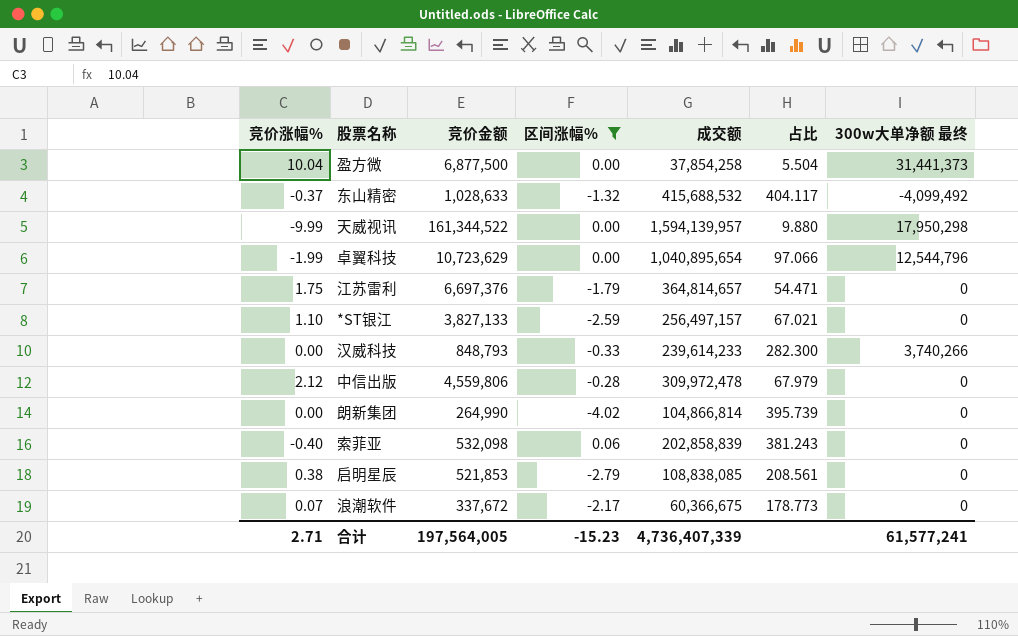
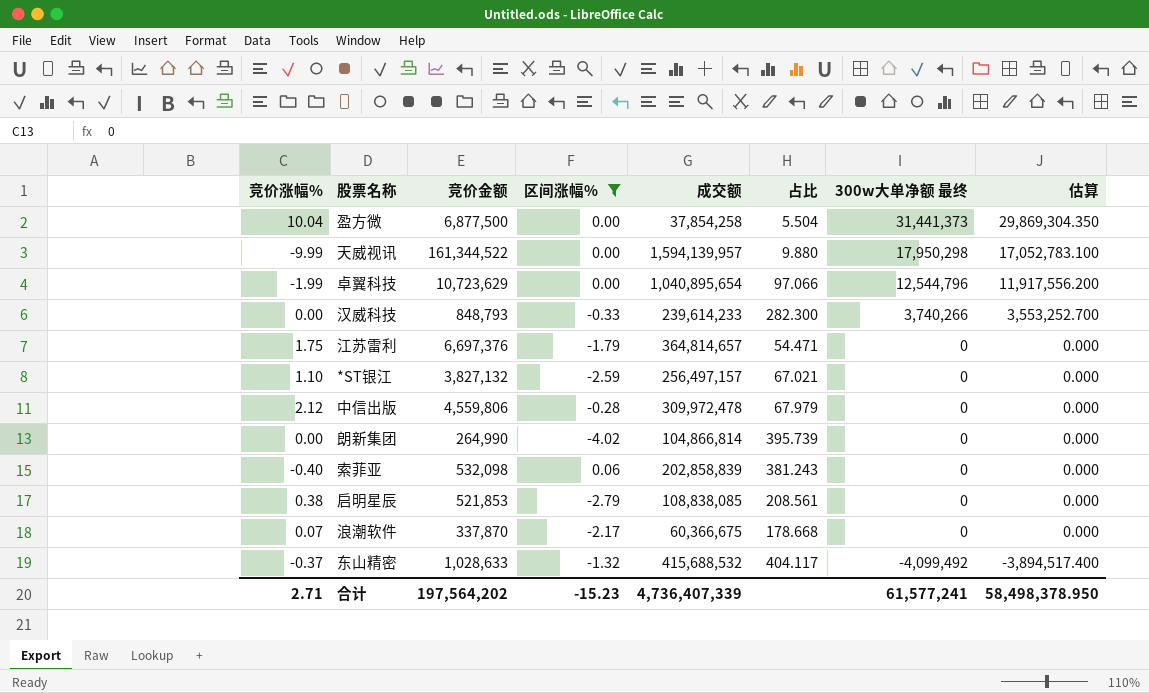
row order: none -> 300w大单净额 最终 descending
column 估算 | formula: none -> [300w大单净额 最终] * 0.95
*ST银江 | 竞价金额: 3,827,133 -> 3,827,132
浪潮软件 | 竞价金额: 337,672 -> 337,870
浪潮软件 | 占比: 178.773 -> 178.668
合计 | 竞价金额: 197,564,005 -> 197,564,202

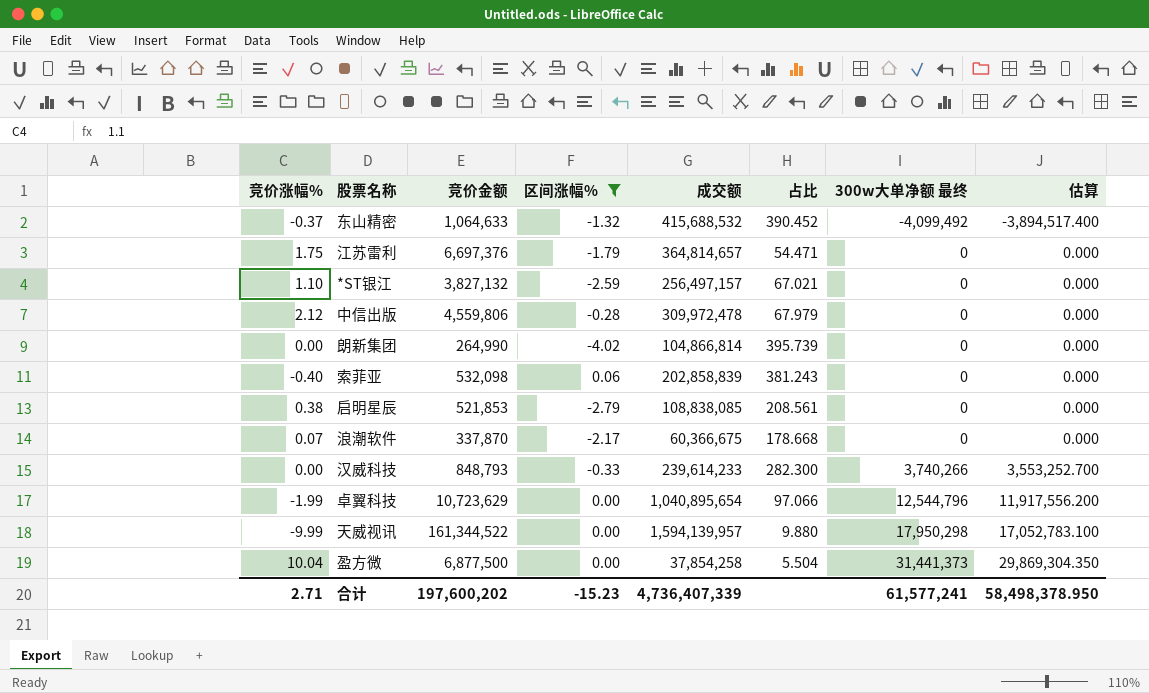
row order: 300w大单净额 最终 descending -> 300w大单净额 最终 ascending
东山精密 | 竞价金额: 1,028,633 -> 1,064,633
东山精密 | 占比: 404.117 -> 390.452
合计 | 竞价金额: 197,564,202 -> 197,600,202

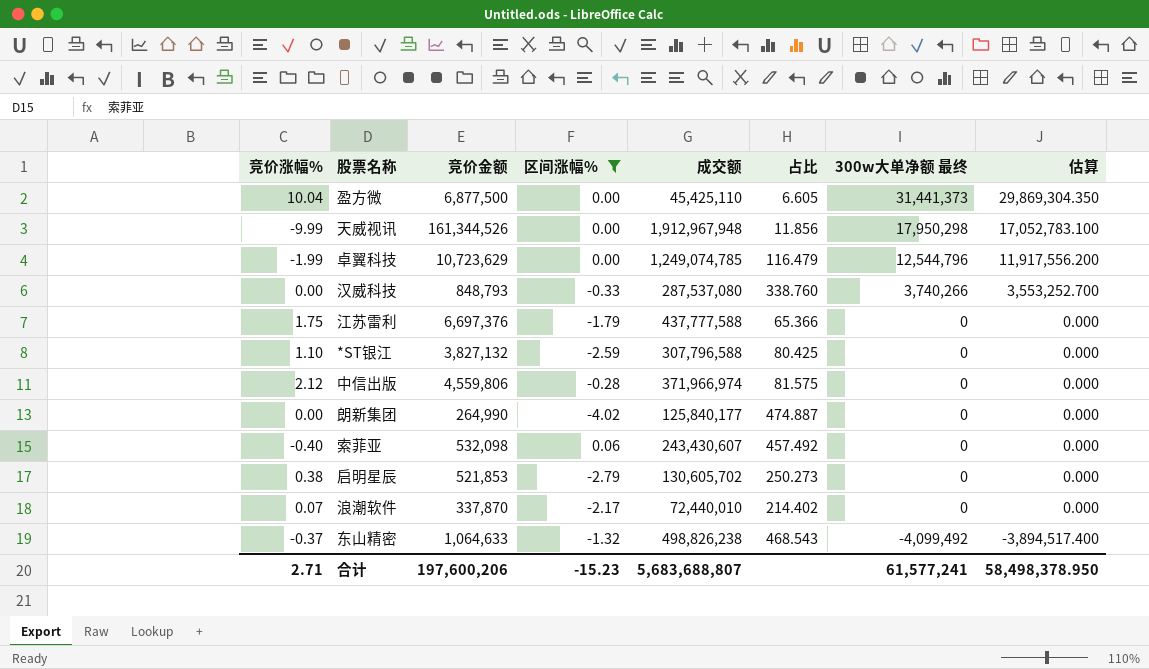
row order: 300w大单净额 最终 ascending -> 300w大单净额 最终 descending
盈方微 | 成交额: 37,854,258 -> 45,425,110
盈方微 | 占比: 5.504 -> 6.605
天威视讯 | 竞价金额: 161,344,522 -> 161,344,526
天威视讯 | 成交额: 1,594,139,957 -> 1,912,967,948
天威视讯 | 占比: 9.880 -> 11.856
卓翼科技 | 成交额: 1,040,895,654 -> 1,249,074,785
卓翼科技 | 占比: 97.066 -> 116.479
汉威科技 | 成交额: 239,614,233 -> 287,537,080
汉威科技 | 占比: 282.300 -> 338.760
江苏雷利 | 成交额: 364,814,657 -> 437,777,588
江苏雷利 | 占比: 54.471 -> 65.366
*ST银江 | 成交额: 256,497,157 -> 307,796,588
*ST银江 | 占比: 67.021 -> 80.425
中信出版 | 成交额: 309,972,478 -> 371,966,974
中信出版 | 占比: 67.979 -> 81.575
朗新集团 | 成交额: 104,866,814 -> 125,840,177
朗新集团 | 占比: 395.739 -> 474.887
索菲亚 | 成交额: 202,858,839 -> 243,430,607
索菲亚 | 占比: 381.243 -> 457.492
启明星辰 | 成交额: 108,838,085 -> 130,605,702
启明星辰 | 占比: 208.561 -> 250.273
浪潮软件 | 成交额: 60,366,675 -> 72,440,010
浪潮软件 | 占比: 178.668 -> 214.402
东山精密 | 成交额: 415,688,532 -> 498,826,238
东山精密 | 占比: 390.452 -> 468.543
合计 | 竞价金额: 197,600,202 -> 197,600,206
合计 | 成交额: 4,736,407,339 -> 5,683,688,807

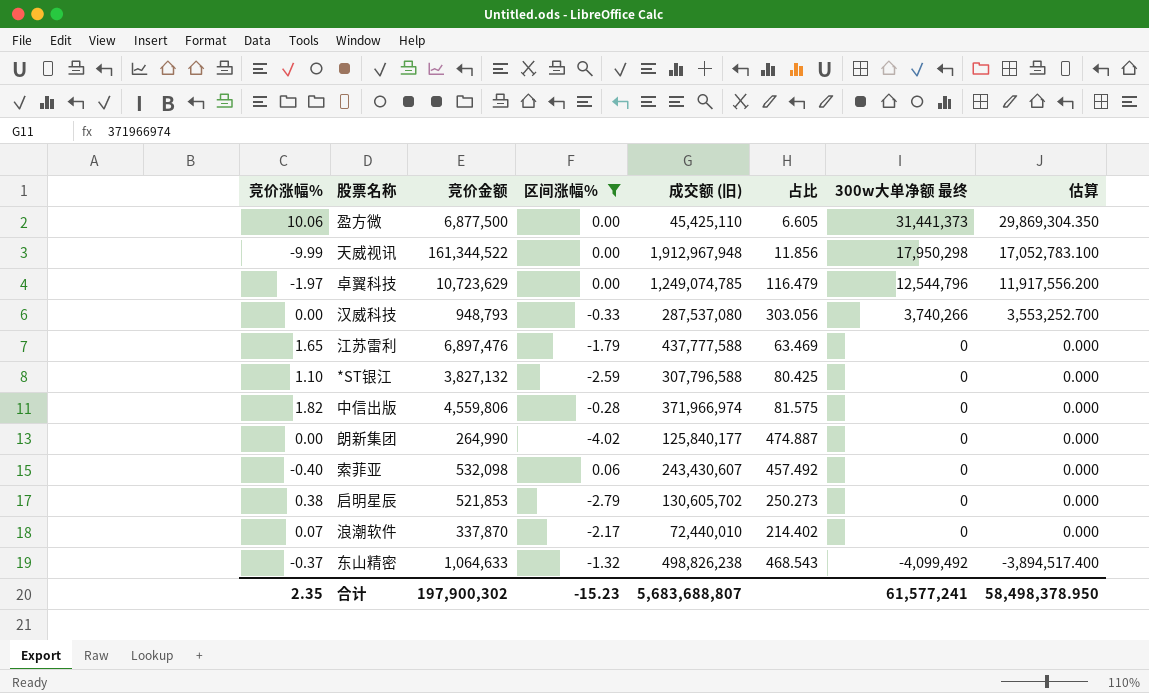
column name: 成交额 -> 成交额 (旧)
盈方微 | 竞价涨幅%: 10.04 -> 10.06
天威视讯 | 竞价金额: 161,344,526 -> 161,344,522
卓翼科技 | 竞价涨幅%: -1.99 -> -1.97
汉威科技 | 竞价金额: 848,793 -> 948,793
汉威科技 | 占比: 338.760 -> 303.056
江苏雷利 | 竞价涨幅%: 1.75 -> 1.65
江苏雷利 | 竞价金额: 6,697,376 -> 6,897,476
江苏雷利 | 占比: 65.366 -> 63.469
中信出版 | 竞价涨幅%: 2.12 -> 1.82
合计 | 竞价涨幅%: 2.71 -> 2.35
合计 | 竞价金额: 197,600,206 -> 197,900,302

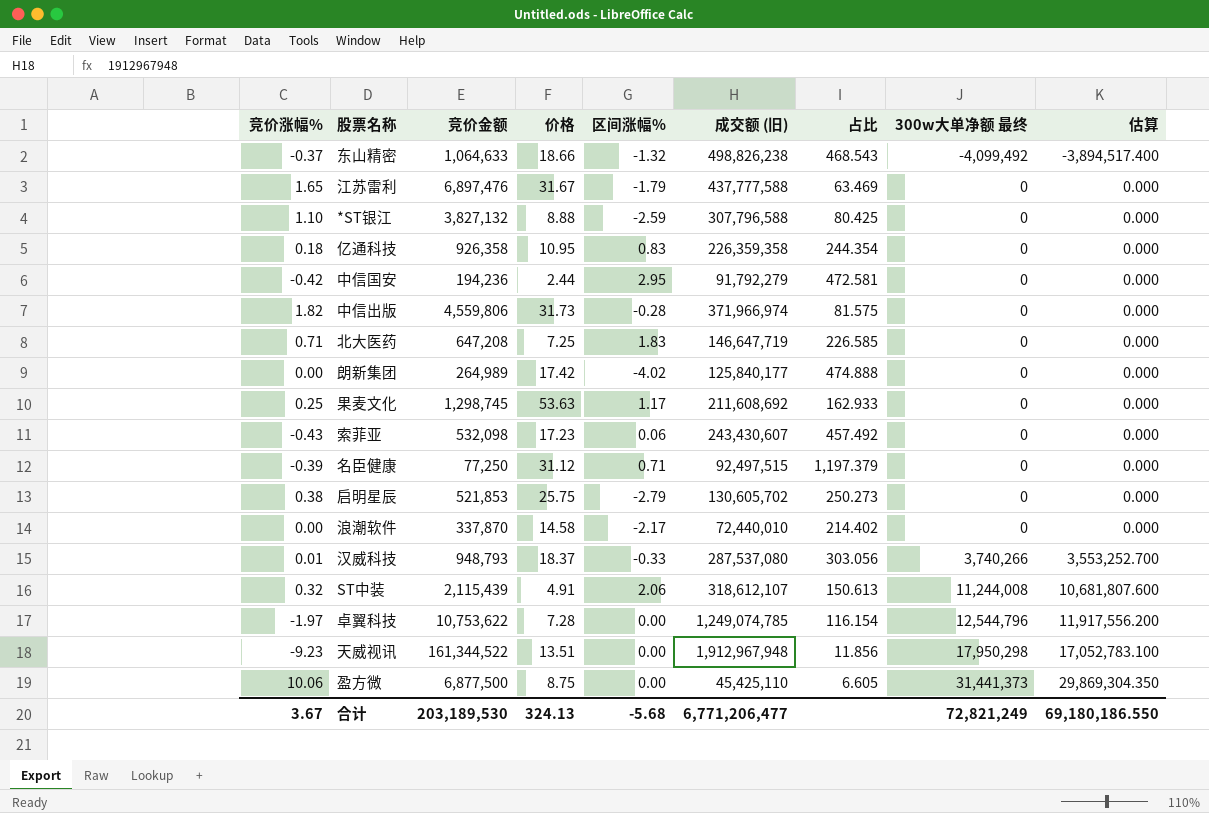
filter: 区间涨幅% <= 0.06 -> none
row order: 300w大单净额 最终 descending -> 300w大单净额 最终 ascending
column 价格 | position: none -> 4
朗新集团 | 竞价金额: 264,990 -> 264,989
朗新集团 | 占比: 474.887 -> 474.888
索菲亚 | 竞价涨幅%: -0.40 -> -0.43
浪潮软件 | 竞价涨幅%: 0.07 -> 0.00
汉威科技 | 竞价涨幅%: 0.00 -> 0.01
卓翼科技 | 竞价金额: 10,723,629 -> 10,753,622
卓翼科技 | 占比: 116.479 -> 116.154
天威视讯 | 竞价涨幅%: -9.99 -> -9.23
合计 | 竞价涨幅%: 2.35 -> 3.67
合计 | 竞价金额: 197,900,302 -> 203,189,530
合计 | 区间涨幅%: -15.23 -> -5.68
合计 | 成交额 (旧): 5,683,688,807 -> 6,771,206,477
合计 | 300w大单净额 最终: 61,577,241 -> 72,821,249
合计 | 估算: 58,498,378.950 -> 69,180,186.550

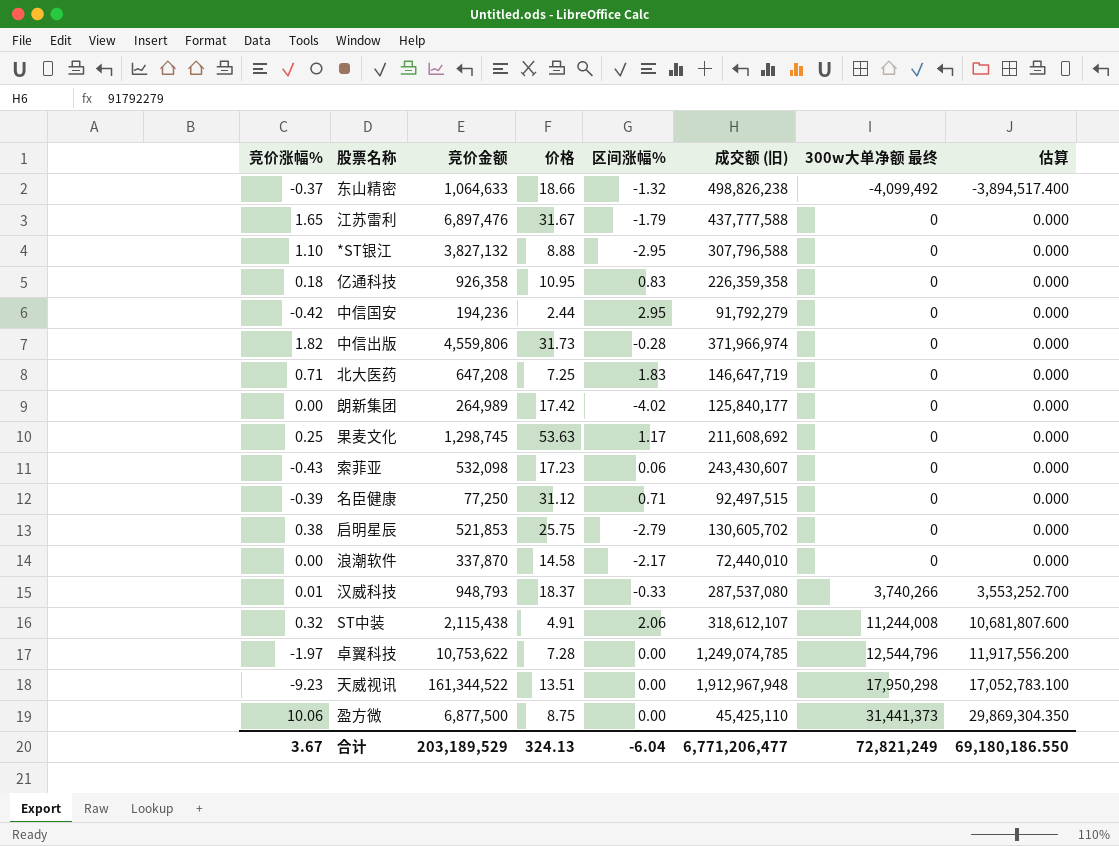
column 占比 | formula: [成交额 (旧)] / [竞价金额] -> none
*ST银江 | 区间涨幅%: -2.59 -> -2.95
ST中装 | 竞价金额: 2,115,439 -> 2,115,438
合计 | 竞价金额: 203,189,530 -> 203,189,529
合计 | 区间涨幅%: -5.68 -> -6.04

